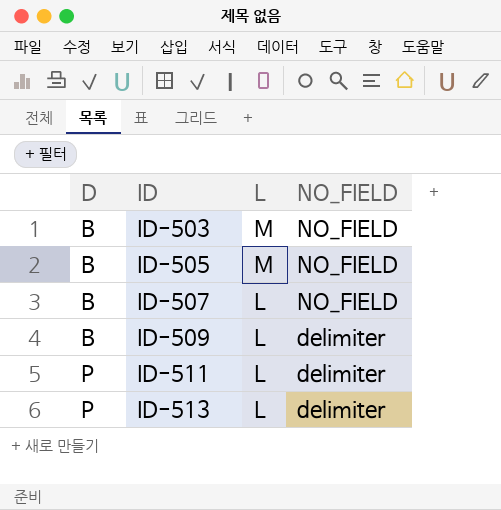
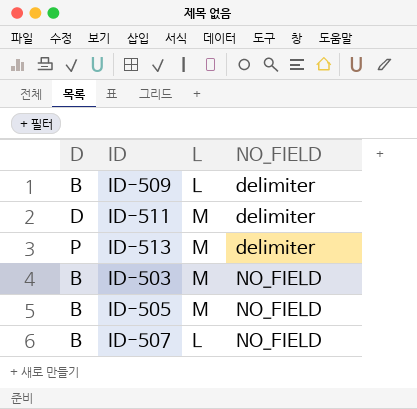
row order: D ascending -> NO_FIELD ascending
ID-511 | D: P -> D
ID-511 | L: L -> M
ID-513 | L: L -> M

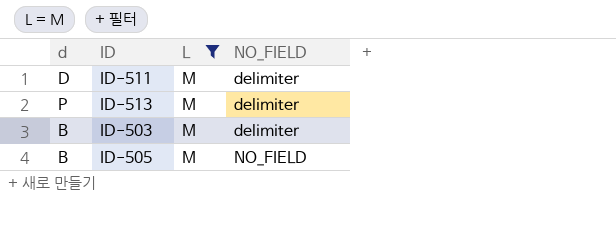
filter: none -> L = M
column name: D -> d
ID-503 | NO_FIELD: NO_FIELD -> delimiter

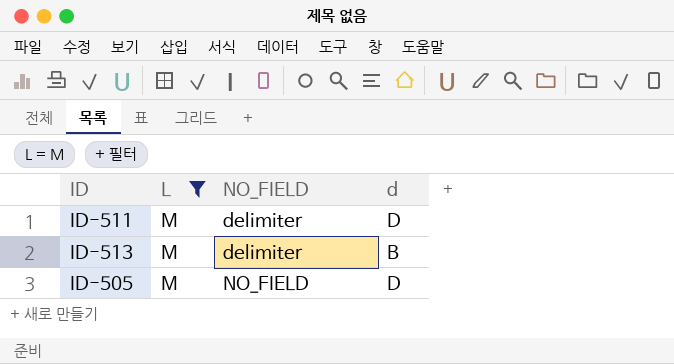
column d | position: 1 -> 4
row ID-503: B | M | delimiter -> none
ID-513 | d: P -> B
ID-505 | d: B -> D

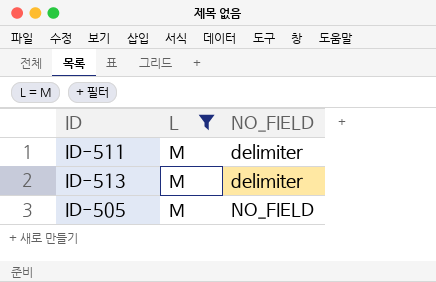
column d | position: 4 -> none

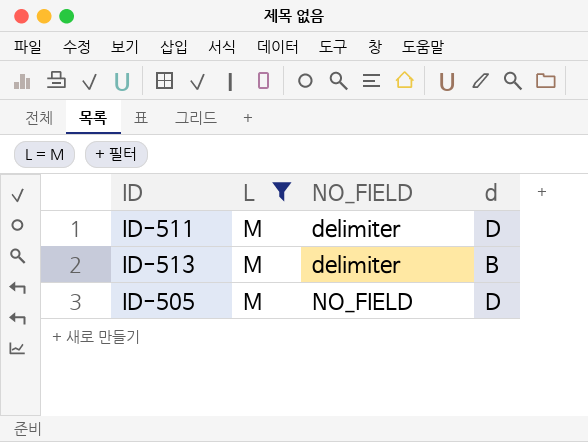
column d | position: none -> 4

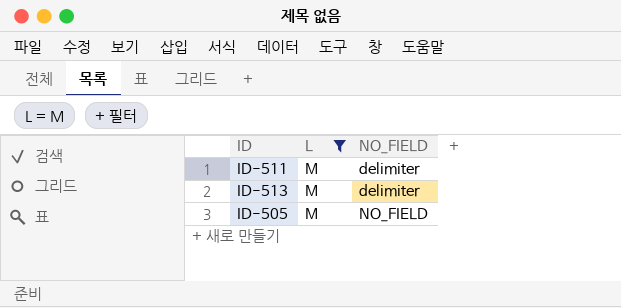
column d | position: 4 -> none

